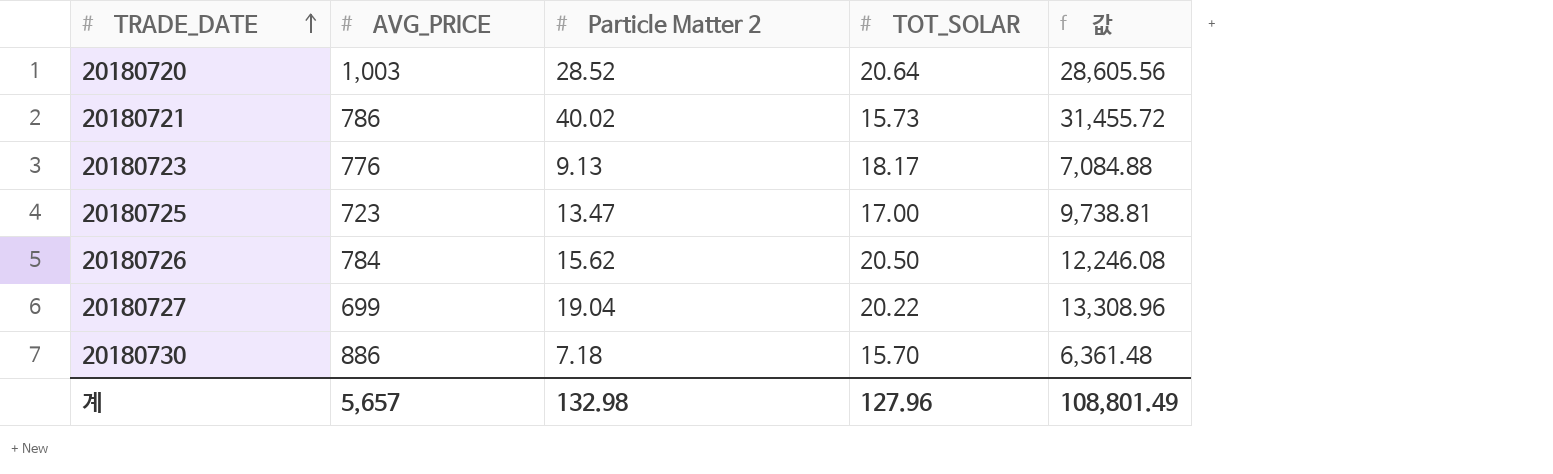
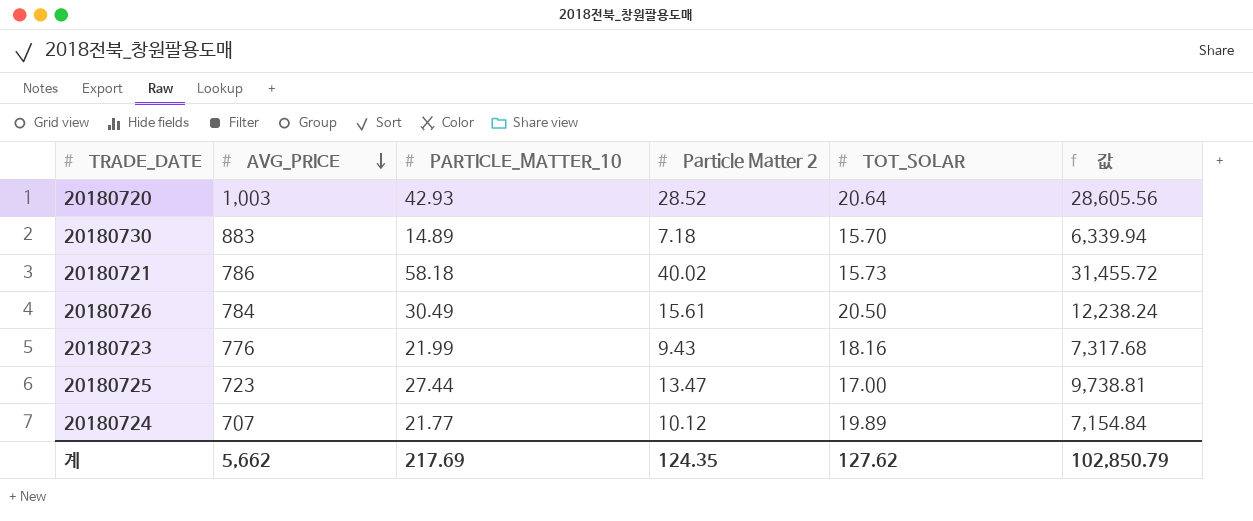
row order: TRADE_DATE ascending -> AVG_PRICE descending
column PARTICLE_MATTER_10 | position: none -> 3
row 20180727: 699 | 19.04 | 20.22 | 13,308.96 -> none
20180730 | AVG_PRICE: 886 -> 883
20180730 | 값: 6,361.48 -> 6,339.94
20180726 | Particle Matter 2: 15.62 -> 15.61
20180726 | 값: 12,246.08 -> 12,238.24
20180723 | Particle Matter 2: 9.13 -> 9.43
20180723 | TOT_SOLAR: 18.17 -> 18.16
20180723 | 값: 7,084.88 -> 7,317.68
row 20180724: none -> 707 | 21.77 | 10.12 | 19.89 | 7,154.84
계 | AVG_PRICE: 5,657 -> 5,662
계 | Particle Matter 2: 132.98 -> 124.35
계 | TOT_SOLAR: 127.96 -> 127.62
계 | 값: 108,801.49 -> 102,850.79

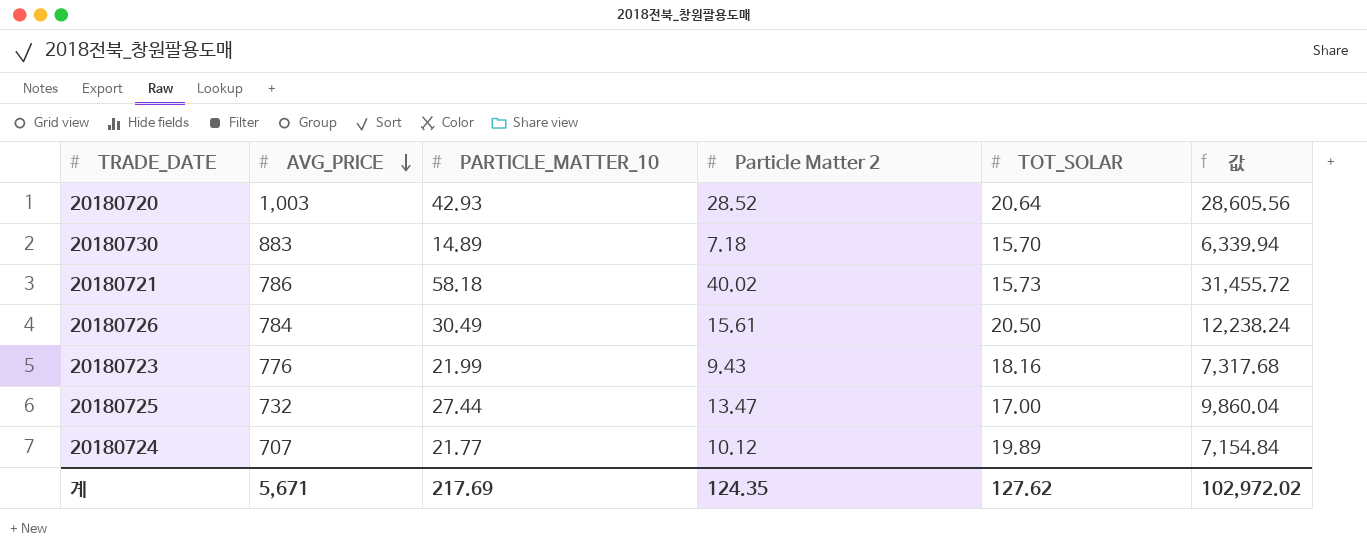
20180725 | AVG_PRICE: 723 -> 732
20180725 | 값: 9,738.81 -> 9,860.04
계 | AVG_PRICE: 5,662 -> 5,671
계 | 값: 102,850.79 -> 102,972.02

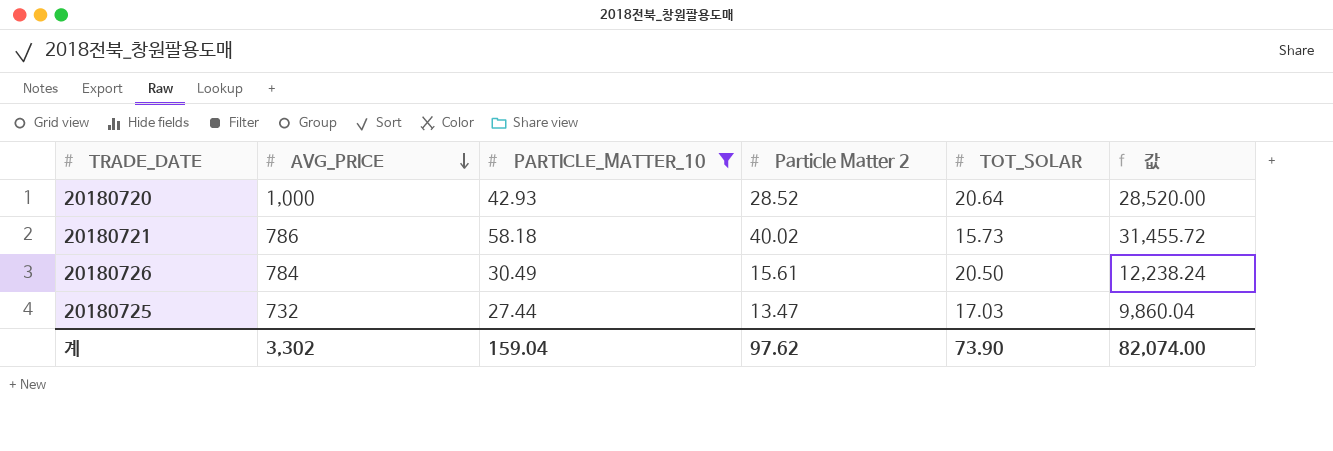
filter: none -> PARTICLE_MATTER_10 >= 27.44
20180720 | AVG_PRICE: 1,003 -> 1,000
20180720 | 값: 28,605.56 -> 28,520.00
20180725 | TOT_SOLAR: 17.00 -> 17.03
계 | AVG_PRICE: 5,671 -> 3,302
계 | PARTICLE_MATTER_10: 217.69 -> 159.04
계 | Particle Matter 2: 124.35 -> 97.62
계 | TOT_SOLAR: 127.62 -> 73.90
계 | 값: 102,972.02 -> 82,074.00

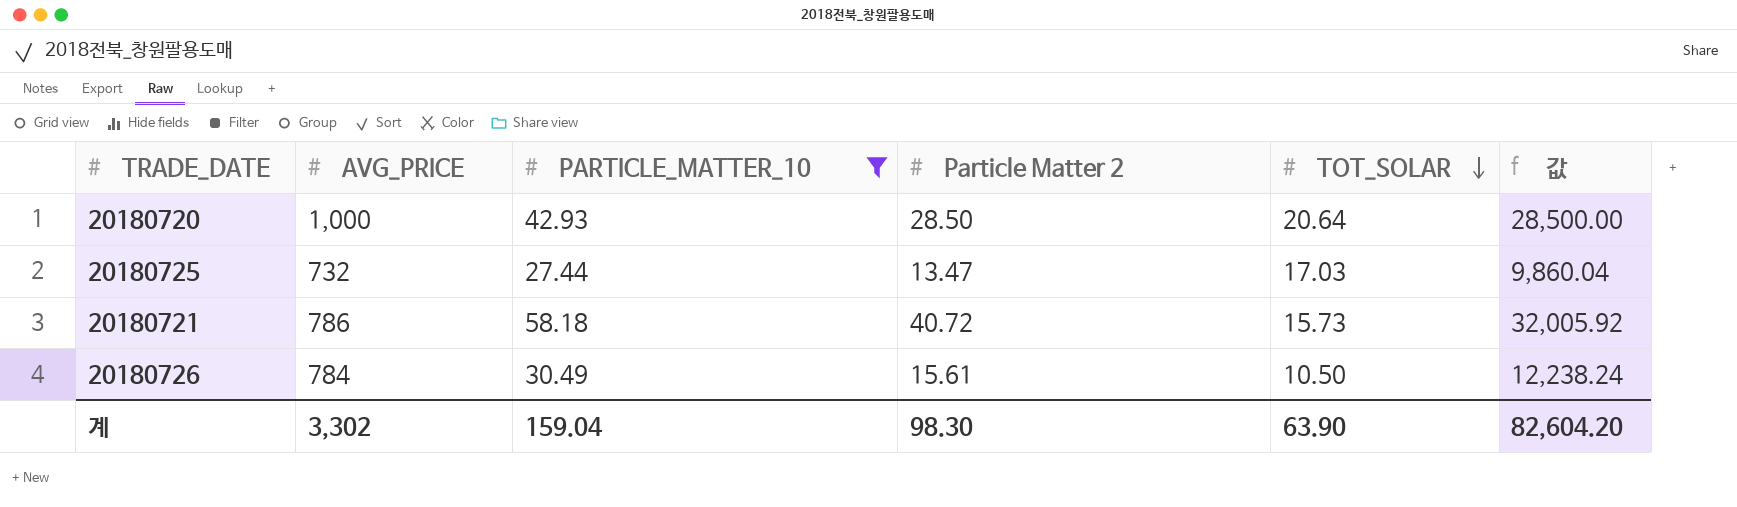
row order: AVG_PRICE descending -> TOT_SOLAR descending
20180720 | Particle Matter 2: 28.52 -> 28.50
20180720 | 값: 28,520.00 -> 28,500.00
20180721 | Particle Matter 2: 40.02 -> 40.72
20180721 | 값: 31,455.72 -> 32,005.92
20180726 | TOT_SOLAR: 20.50 -> 10.50
계 | Particle Matter 2: 97.62 -> 98.30
계 | TOT_SOLAR: 73.90 -> 63.90
계 | 값: 82,074.00 -> 82,604.20

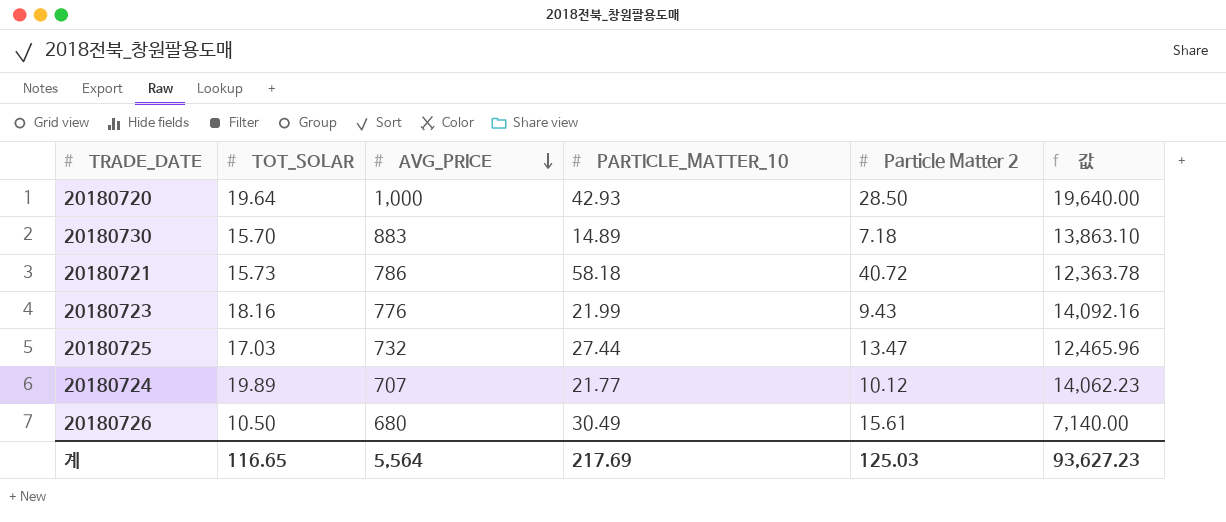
filter: PARTICLE_MATTER_10 >= 27.44 -> none
row order: TOT_SOLAR descending -> AVG_PRICE descending
column TOT_SOLAR | position: 5 -> 2
column 값 | formula: [AVG_PRICE] * [Particle Matter 2] -> [TOT_SOLAR] * [AVG_PRICE]
20180720 | TOT_SOLAR: 20.64 -> 19.64
20180726 | AVG_PRICE: 784 -> 680
계 | TOT_SOLAR: 63.90 -> 116.65
계 | AVG_PRICE: 3,302 -> 5,564
계 | PARTICLE_MATTER_10: 159.04 -> 217.69
계 | Particle Matter 2: 98.30 -> 125.03
계 | 값: 82,604.20 -> 93,627.23

